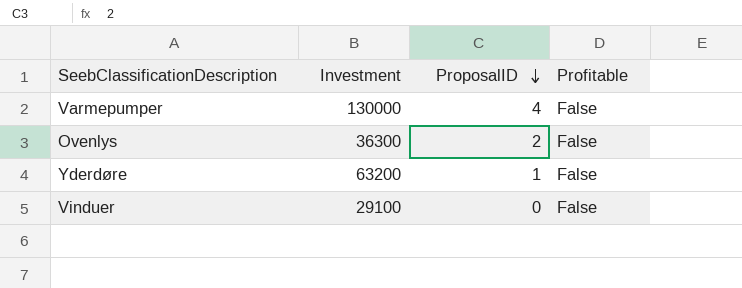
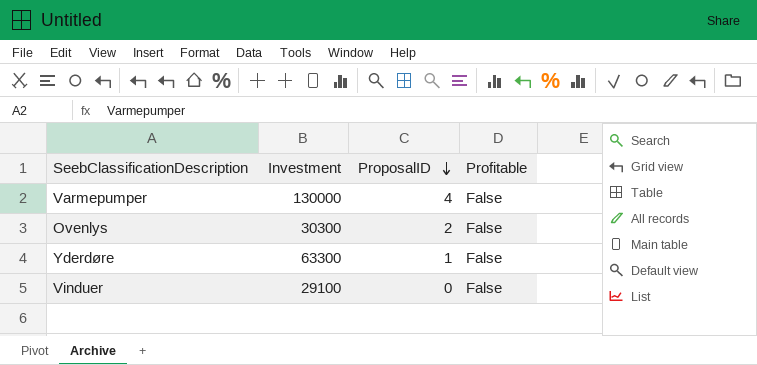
Ovenlys | Investment: 36300 -> 30300
Yderdøre | Investment: 63200 -> 63300

